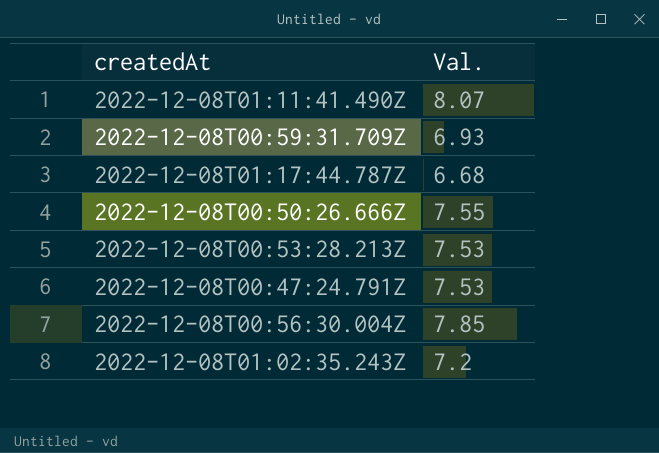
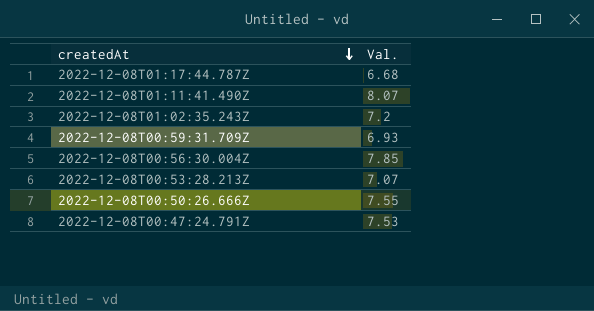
row order: none -> createdAt descending
2022-12-08T00:53:28.213Z | Val.: 7.53 -> 7.07

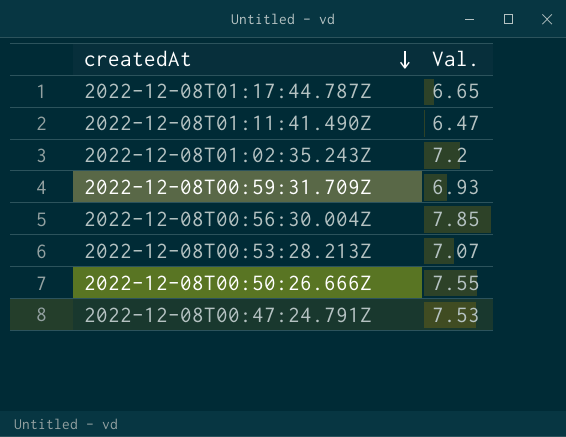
2022-12-08T01:17:44.787Z | Val.: 6.68 -> 6.65
2022-12-08T01:11:41.490Z | Val.: 8.07 -> 6.47

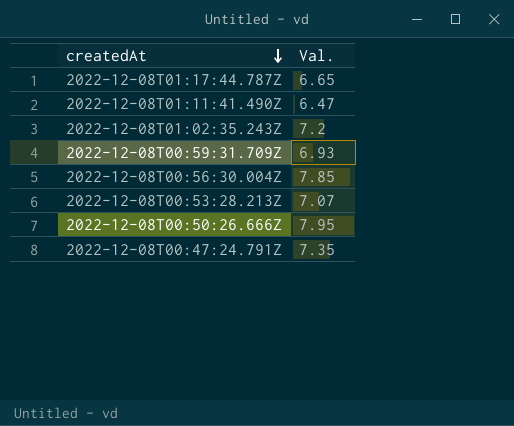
2022-12-08T00:50:26.666Z | Val.: 7.55 -> 7.95
2022-12-08T00:47:24.791Z | Val.: 7.53 -> 7.35

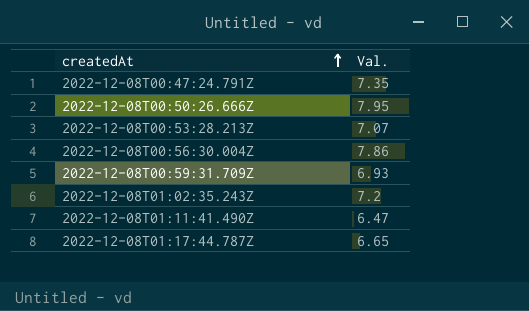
row order: createdAt descending -> createdAt ascending
2022-12-08T00:56:30.004Z | Val.: 7.85 -> 7.86

